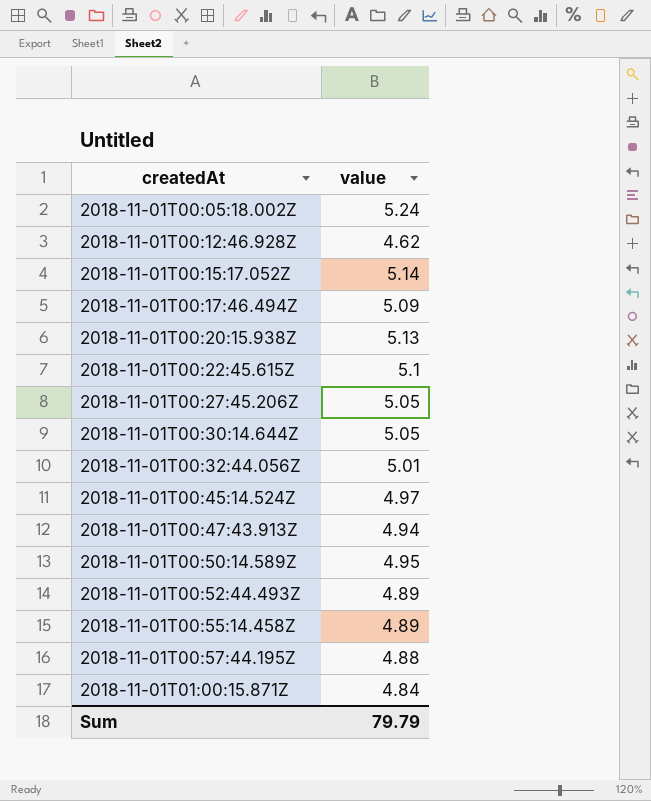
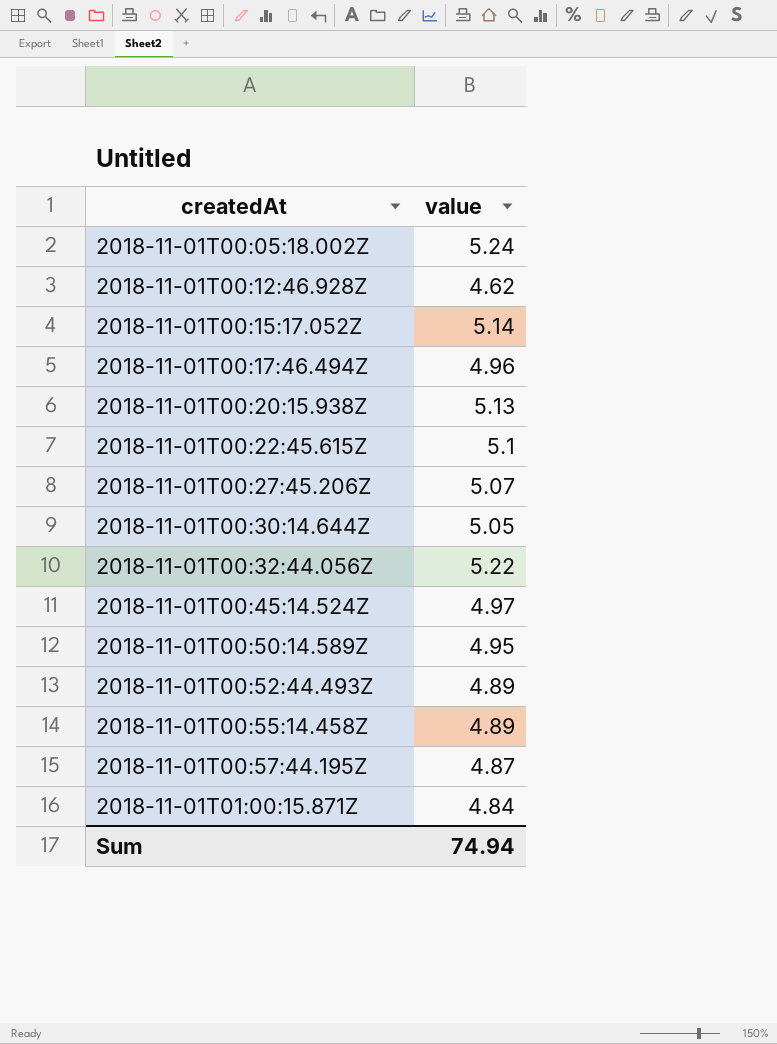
row 2018-11-01T00:47:43.913Z: 4.94 -> none
2018-11-01T00:17:46.494Z | value: 5.09 -> 4.96
2018-11-01T00:27:45.206Z | value: 5.05 -> 5.07
2018-11-01T00:32:44.056Z | value: 5.01 -> 5.22
2018-11-01T00:57:44.195Z | value: 4.88 -> 4.87
Sum | value: 79.79 -> 74.94

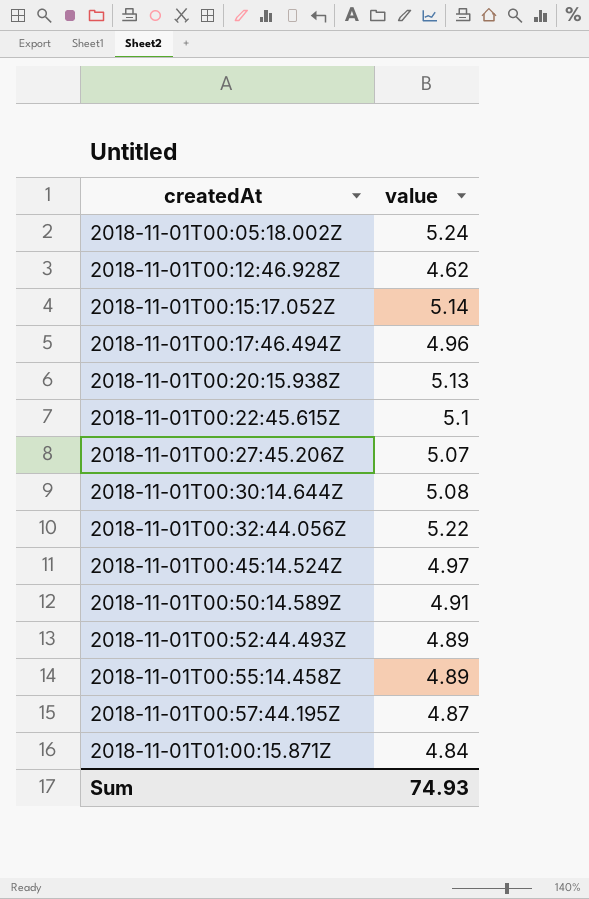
2018-11-01T00:30:14.644Z | value: 5.05 -> 5.08
2018-11-01T00:50:14.589Z | value: 4.95 -> 4.91
Sum | value: 74.94 -> 74.93

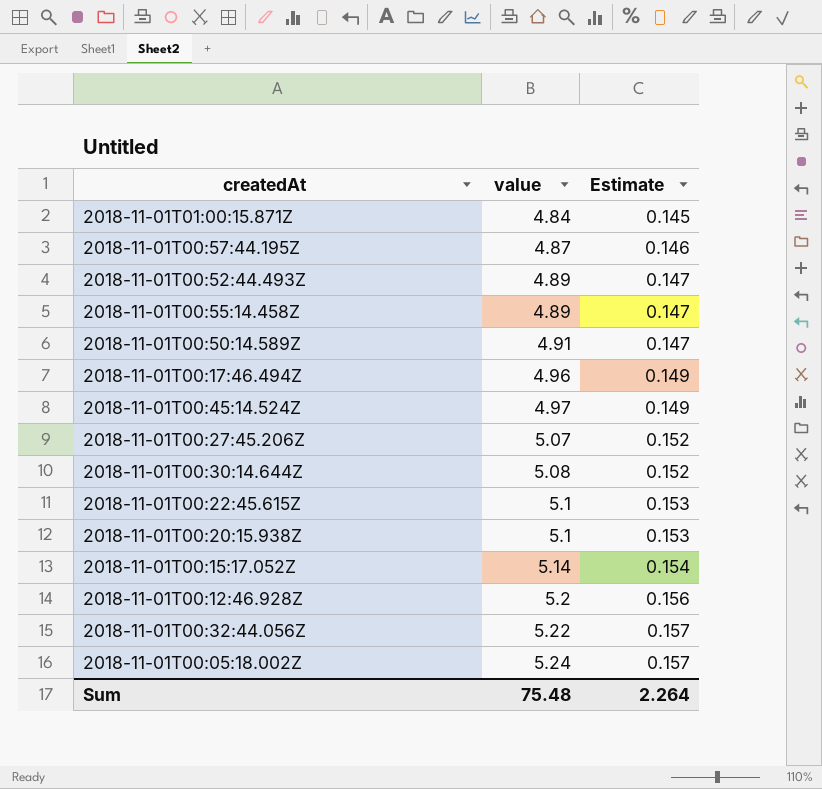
row order: createdAt ascending -> value ascending
column Estimate | formula: none -> [value] * 0.03
2018-11-01T00:20:15.938Z | value: 5.13 -> 5.1
2018-11-01T00:12:46.928Z | value: 4.62 -> 5.2
Sum | value: 74.93 -> 75.48

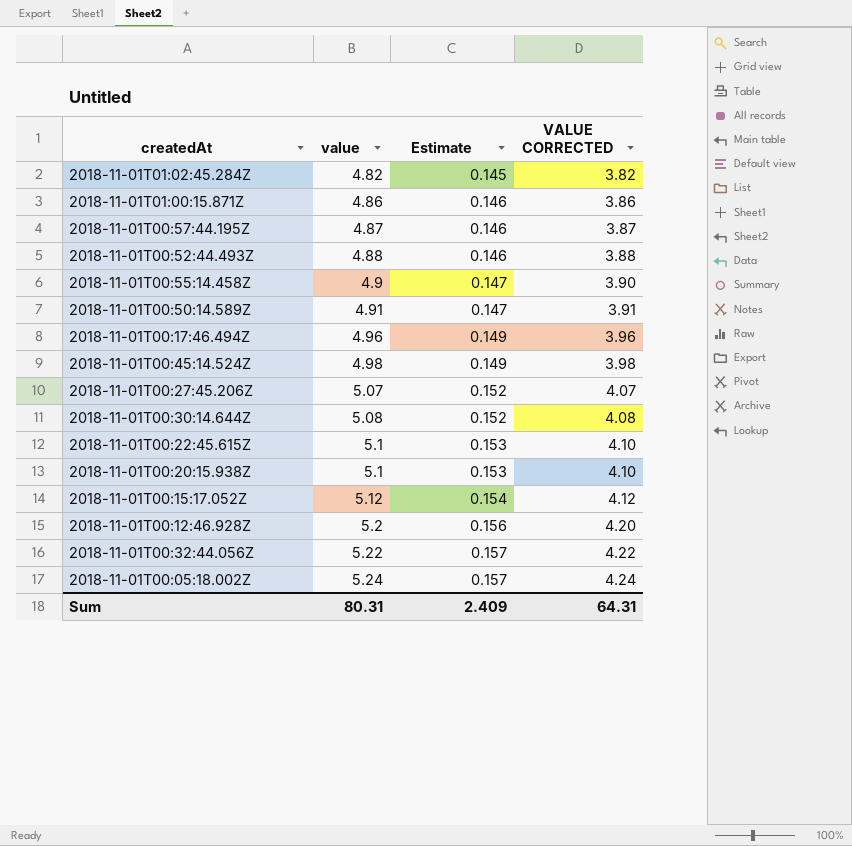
column VALUE CORRECTED | formula: none -> [value] - 1
row 2018-11-01T01:02:45.284Z: none -> 4.82 | 0.145 | 3.82
2018-11-01T01:00:15.871Z | value: 4.84 -> 4.86
2018-11-01T01:00:15.871Z | Estimate: 0.145 -> 0.146
2018-11-01T00:52:44.493Z | value: 4.89 -> 4.88
2018-11-01T00:52:44.493Z | Estimate: 0.147 -> 0.146
2018-11-01T00:55:14.458Z | value: 4.89 -> 4.9
2018-11-01T00:45:14.524Z | value: 4.97 -> 4.98
2018-11-01T00:15:17.052Z | value: 5.14 -> 5.12
Sum | value: 75.48 -> 80.31
Sum | Estimate: 2.264 -> 2.409

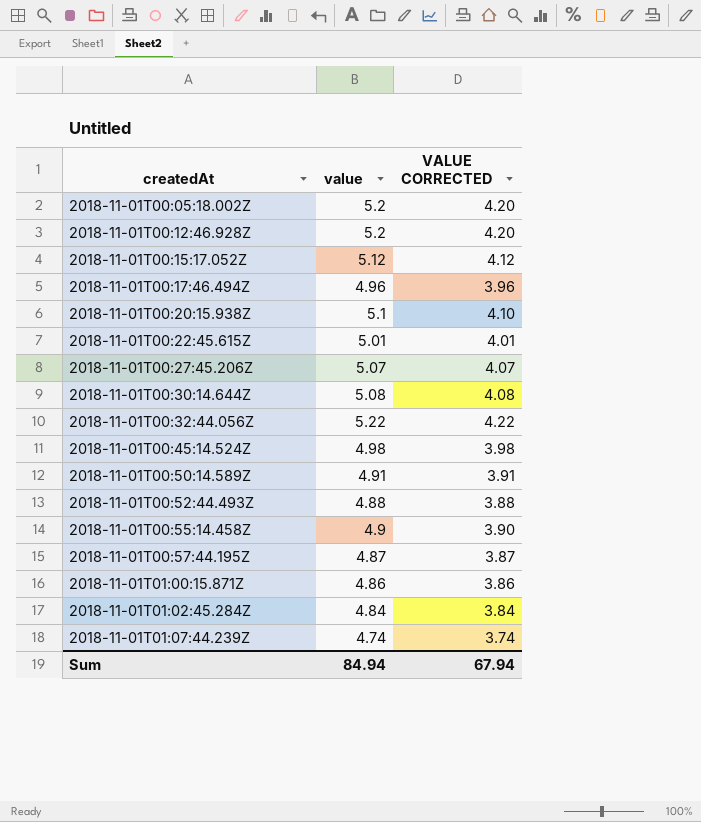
row order: value ascending -> createdAt ascending
column Estimate | formula: [value] * 0.03 -> none
2018-11-01T00:05:18.002Z | value: 5.24 -> 5.2
2018-11-01T00:05:18.002Z | VALUE CORRECTED: 4.24 -> 4.20
2018-11-01T00:22:45.615Z | value: 5.1 -> 5.01
2018-11-01T00:22:45.615Z | VALUE CORRECTED: 4.10 -> 4.01
2018-11-01T01:02:45.284Z | value: 4.82 -> 4.84
2018-11-01T01:02:45.284Z | VALUE CORRECTED: 3.82 -> 3.84
row 2018-11-01T01:07:44.239Z: none -> 4.74 | 3.74
Sum | value: 80.31 -> 84.94
Sum | VALUE CORRECTED: 64.31 -> 67.94

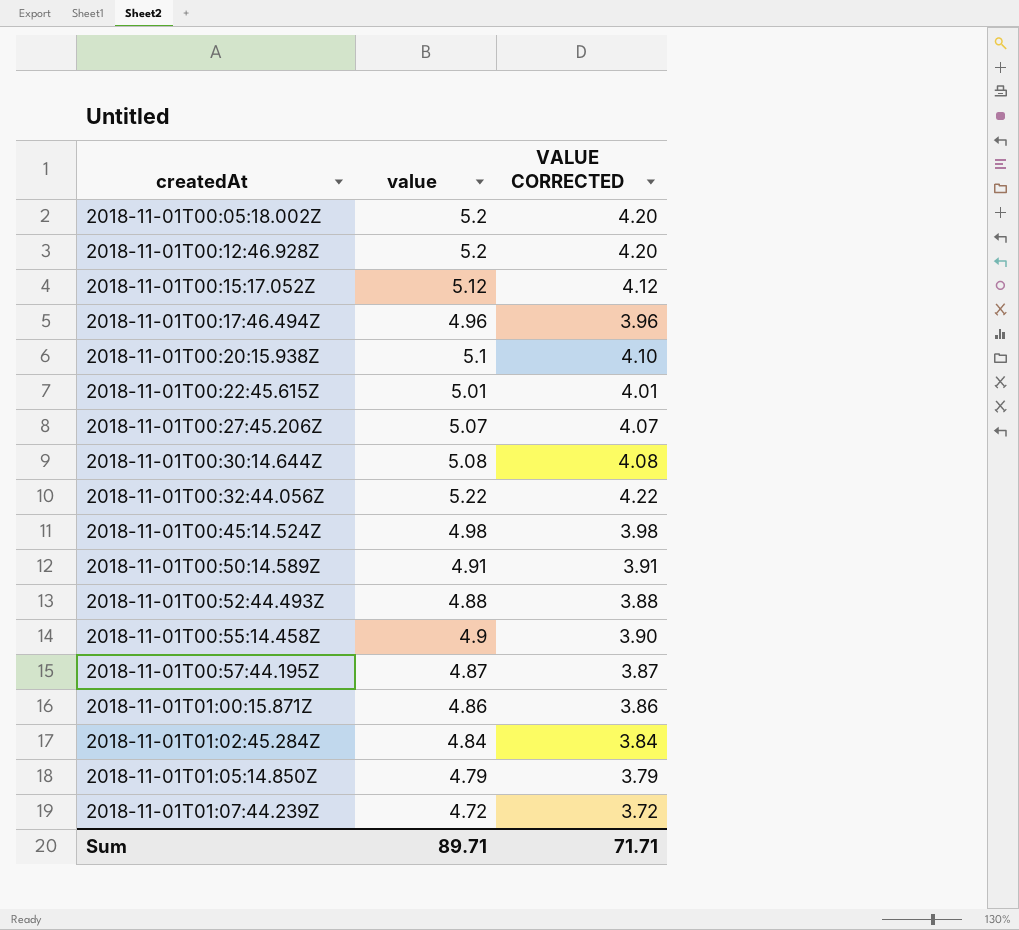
row 2018-11-01T01:05:14.850Z: none -> 4.79 | 3.79
2018-11-01T01:07:44.239Z | value: 4.74 -> 4.72
2018-11-01T01:07:44.239Z | VALUE CORRECTED: 3.74 -> 3.72
Sum | value: 84.94 -> 89.71
Sum | VALUE CORRECTED: 67.94 -> 71.71

